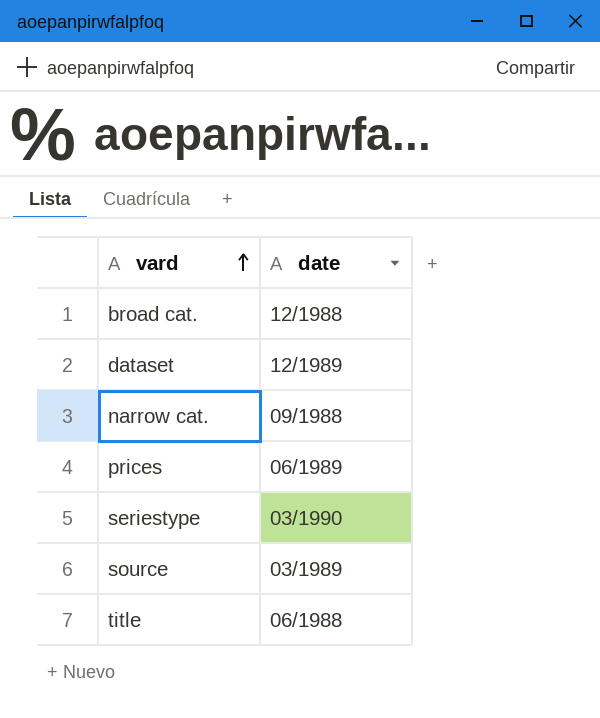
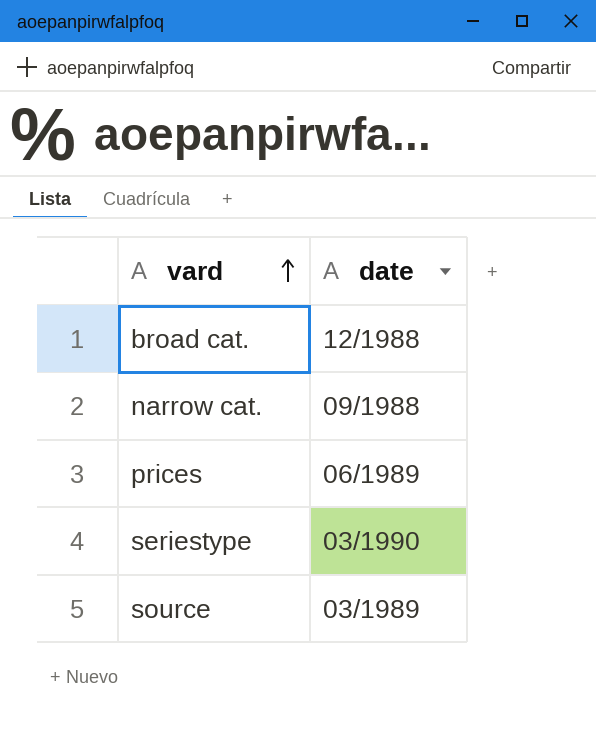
row dataset: 12/1989 -> none
row title: 06/1988 -> none

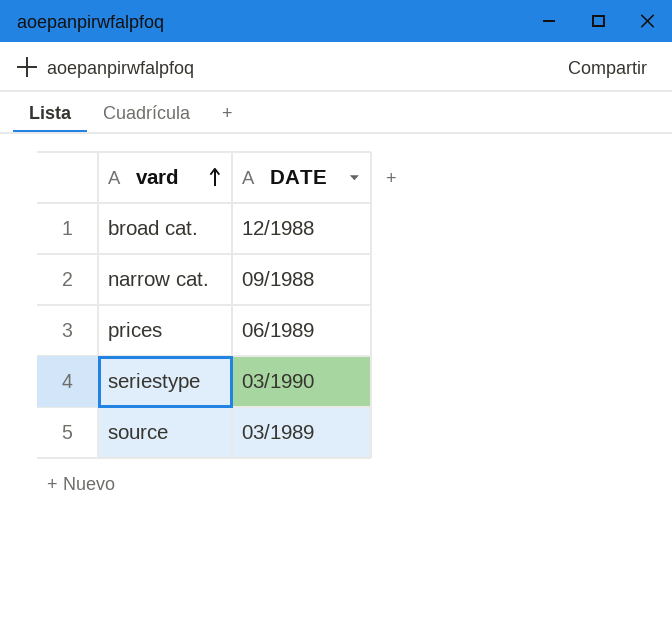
column name: date -> DATE

